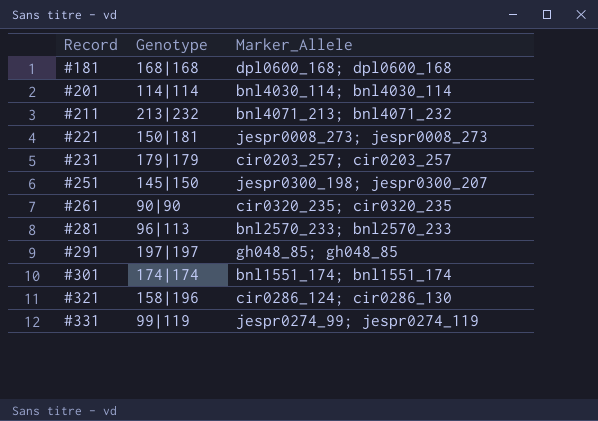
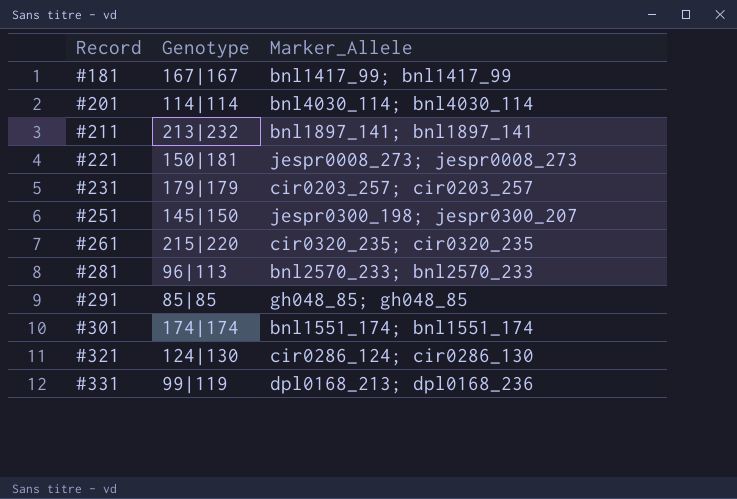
#181 | Genotype: 168|168 -> 167|167
#181 | Marker_Allele: dpl0600_168; dpl0600_168 -> bnl1417_99; bnl1417_99
#211 | Marker_Allele: bnl4071_213; bnl4071_232 -> bnl1897_141; bnl1897_141
#261 | Genotype: 90|90 -> 215|220
#291 | Genotype: 197|197 -> 85|85
#321 | Genotype: 158|196 -> 124|130
#331 | Marker_Allele: jespr0274_99; jespr0274_119 -> dpl0168_213; dpl0168_236

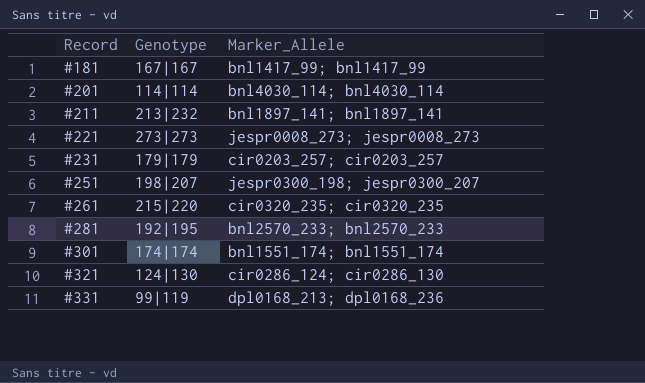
row #291: 85|85 | gh048_85; gh048_85 -> none
#221 | Genotype: 150|181 -> 273|273
#251 | Genotype: 145|150 -> 198|207
#281 | Genotype: 96|113 -> 192|195

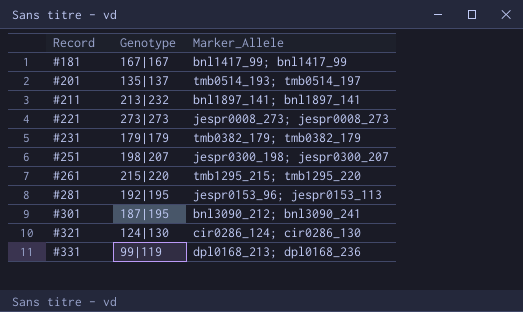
#201 | Genotype: 114|114 -> 135|137
#201 | Marker_Allele: bnl4030_114; bnl4030_114 -> tmb0514_193; tmb0514_197
#231 | Marker_Allele: cir0203_257; cir0203_257 -> tmb0382_179; tmb0382_179
#261 | Marker_Allele: cir0320_235; cir0320_235 -> tmb1295_215; tmb1295_220
#281 | Marker_Allele: bnl2570_233; bnl2570_233 -> jespr0153_96; jespr0153_113
#301 | Genotype: 174|174 -> 187|195
#301 | Marker_Allele: bnl1551_174; bnl1551_174 -> bnl3090_212; bnl3090_241

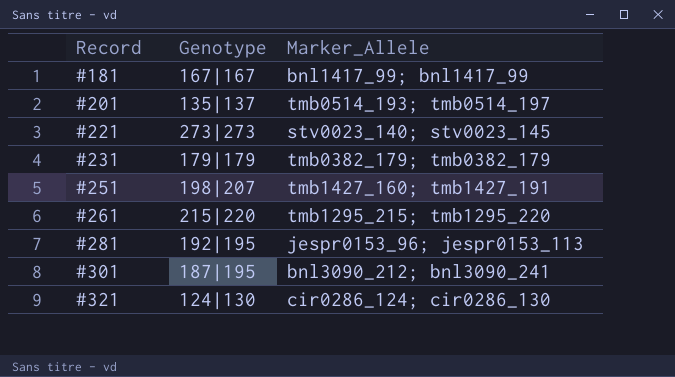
row #211: 213|232 | bnl1897_141; bnl1897_141 -> none
row #331: 99|119 | dpl0168_213; dpl0168_236 -> none
#221 | Marker_Allele: jespr0008_273; jespr0008_273 -> stv0023_140; stv0023_145
#251 | Marker_Allele: jespr0300_198; jespr0300_207 -> tmb1427_160; tmb1427_191

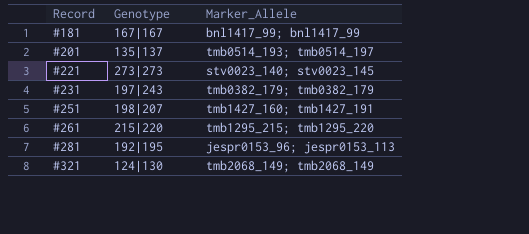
row #301: 187|195 | bnl3090_212; bnl3090_241 -> none
#231 | Genotype: 179|179 -> 197|243
#321 | Marker_Allele: cir0286_124; cir0286_130 -> tmb2068_149; tmb2068_149

